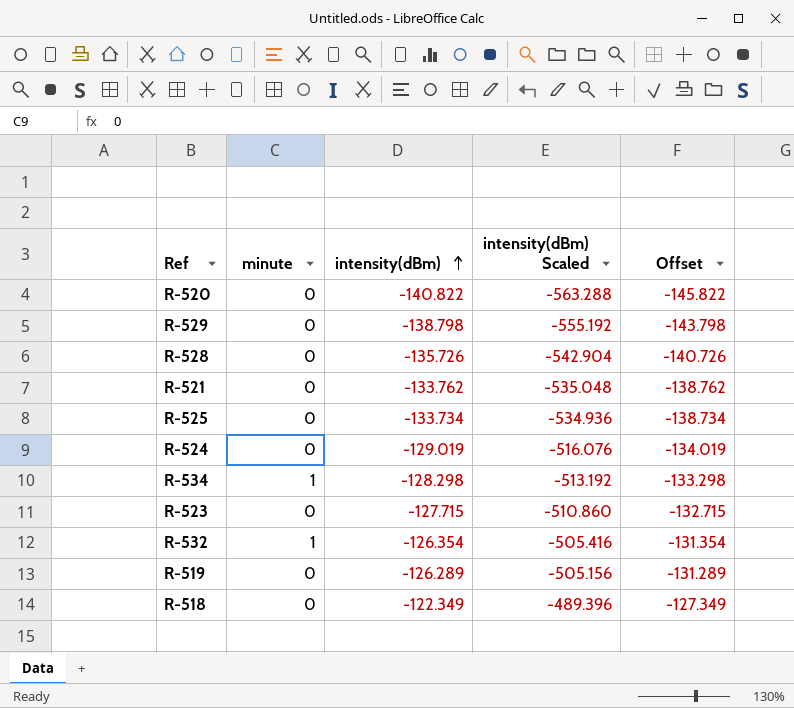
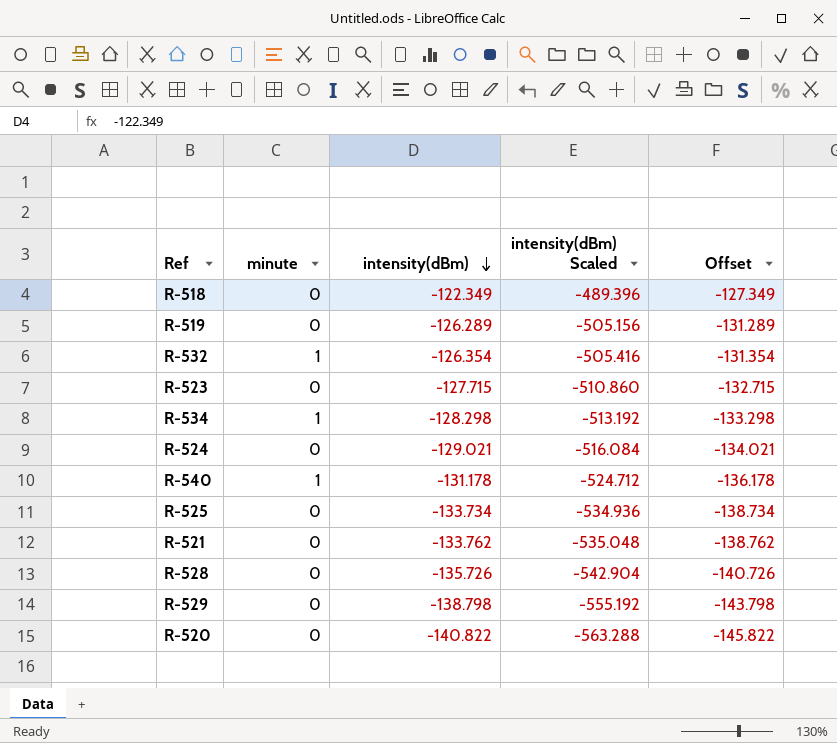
row order: intensity(dBm) ascending -> intensity(dBm) descending
R-524 | intensity(dBm): -129.019 -> -129.021
R-524 | intensity(dBm) Scaled: -516.076 -> -516.084
R-524 | Offset: -134.019 -> -134.021
row R-540: none -> 1 | -131.178 | -524.712 | -136.178

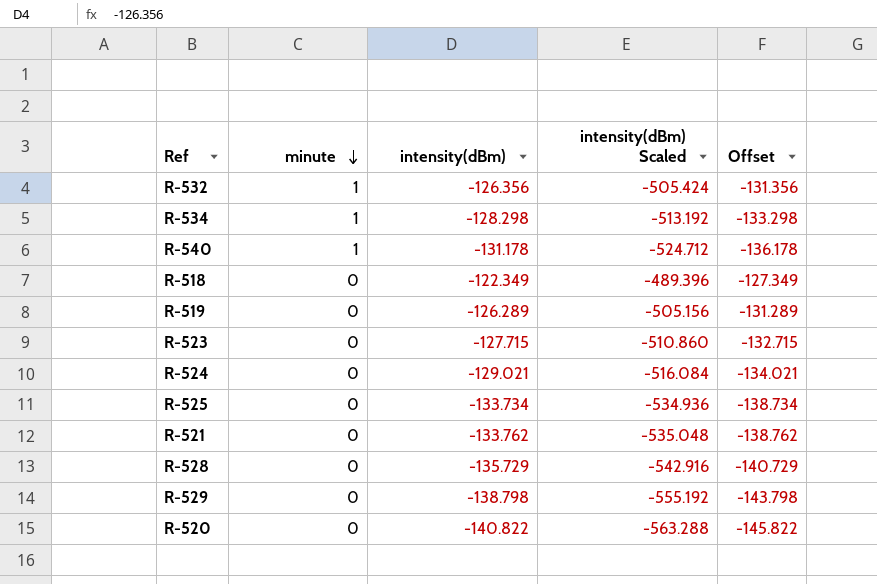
row order: intensity(dBm) descending -> minute descending
R-532 | intensity(dBm): -126.354 -> -126.356
R-532 | intensity(dBm) Scaled: -505.416 -> -505.424
R-532 | Offset: -131.354 -> -131.356
R-528 | intensity(dBm): -135.726 -> -135.729
R-528 | intensity(dBm) Scaled: -542.904 -> -542.916
R-528 | Offset: -140.726 -> -140.729

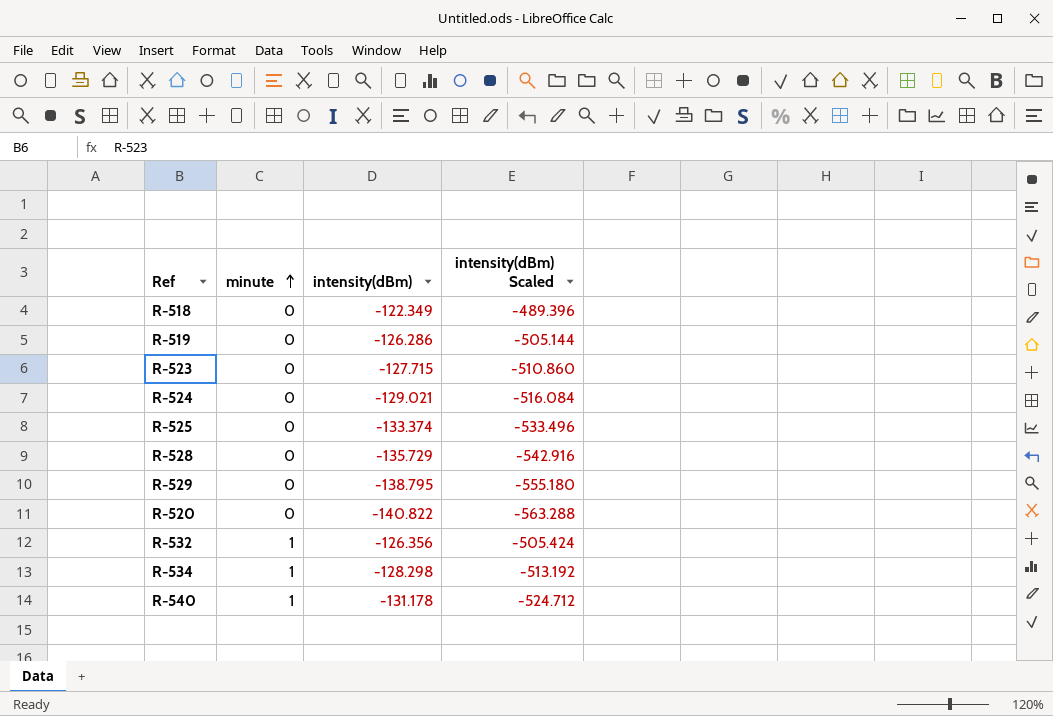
row order: minute descending -> minute ascending
column Offset | formula: [intensity(dBm)] - 5 -> none
row R-521: 0 | -133.762 | -535.048 | -138.762 -> none
R-519 | intensity(dBm): -126.289 -> -126.286
R-519 | intensity(dBm) Scaled: -505.156 -> -505.144
R-525 | intensity(dBm): -133.734 -> -133.374
R-525 | intensity(dBm) Scaled: -534.936 -> -533.496
R-529 | intensity(dBm): -138.798 -> -138.795
R-529 | intensity(dBm) Scaled: -555.192 -> -555.180

